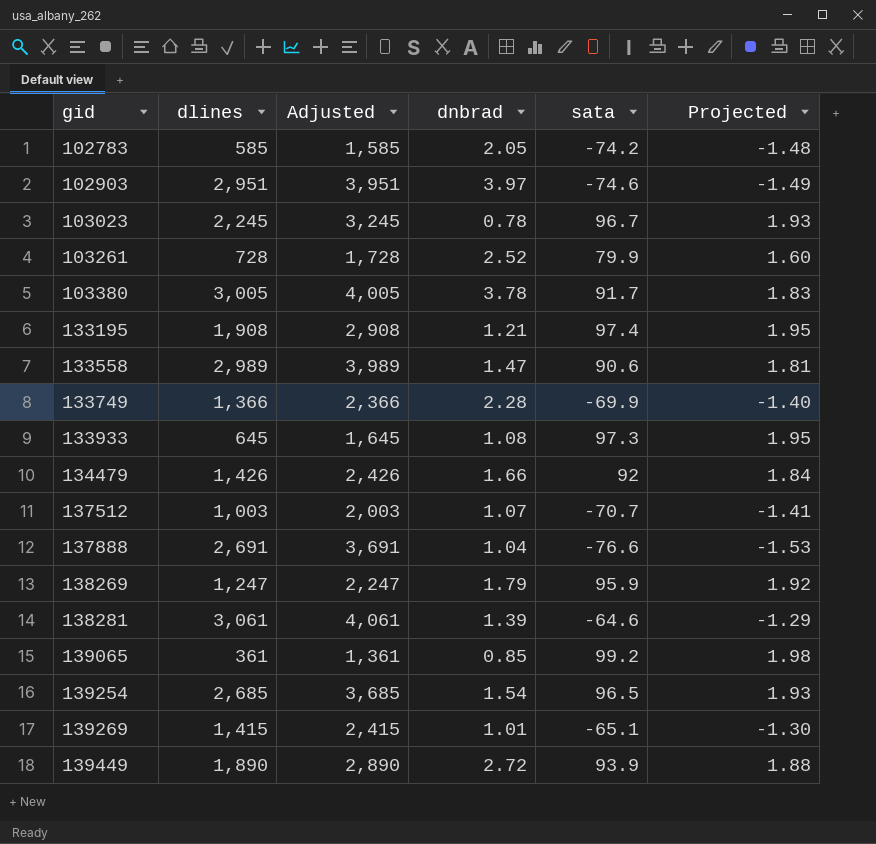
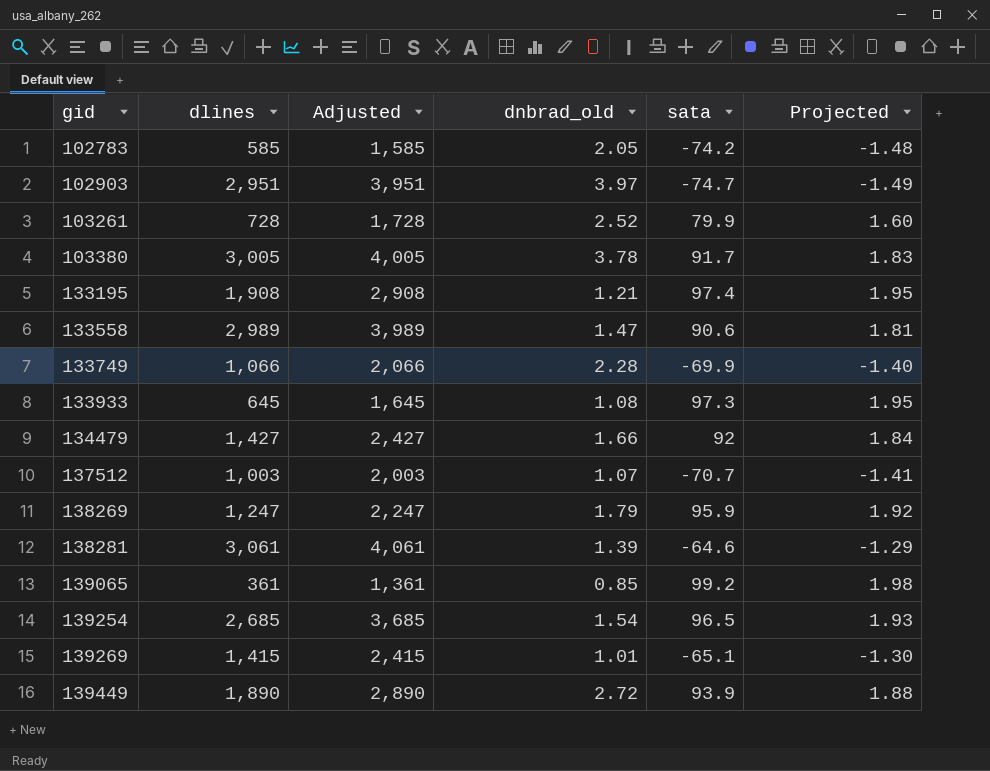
column name: dnbrad -> dnbrad_old
row 103023: 2,245 | 3,245 | 0.78 | 96.7 | 1.93 -> none
row 137888: 2,691 | 3,691 | 1.04 | -76.6 | -1.53 -> none
102903 | sata: -74.6 -> -74.7
133749 | dlines: 1,366 -> 1,066
133749 | Adjusted: 2,366 -> 2,066
134479 | dlines: 1,426 -> 1,427
134479 | Adjusted: 2,426 -> 2,427

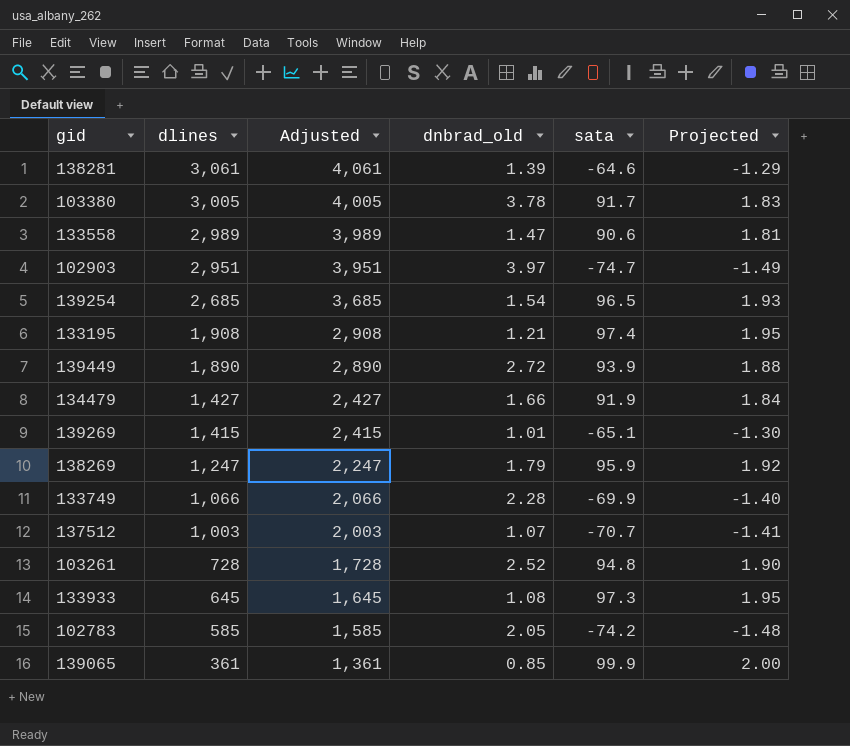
row order: gid ascending -> dlines descending
134479 | sata: 92 -> 91.9
103261 | sata: 79.9 -> 94.8
103261 | Projected: 1.60 -> 1.90
139065 | sata: 99.2 -> 99.9
139065 | Projected: 1.98 -> 2.00

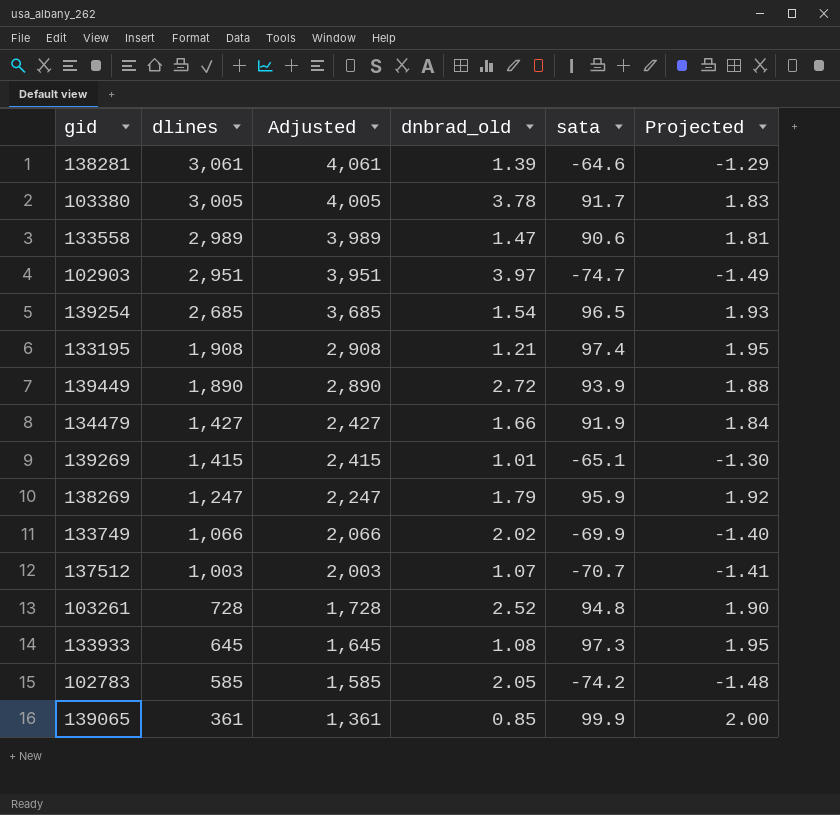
133749 | dnbrad_old: 2.28 -> 2.02

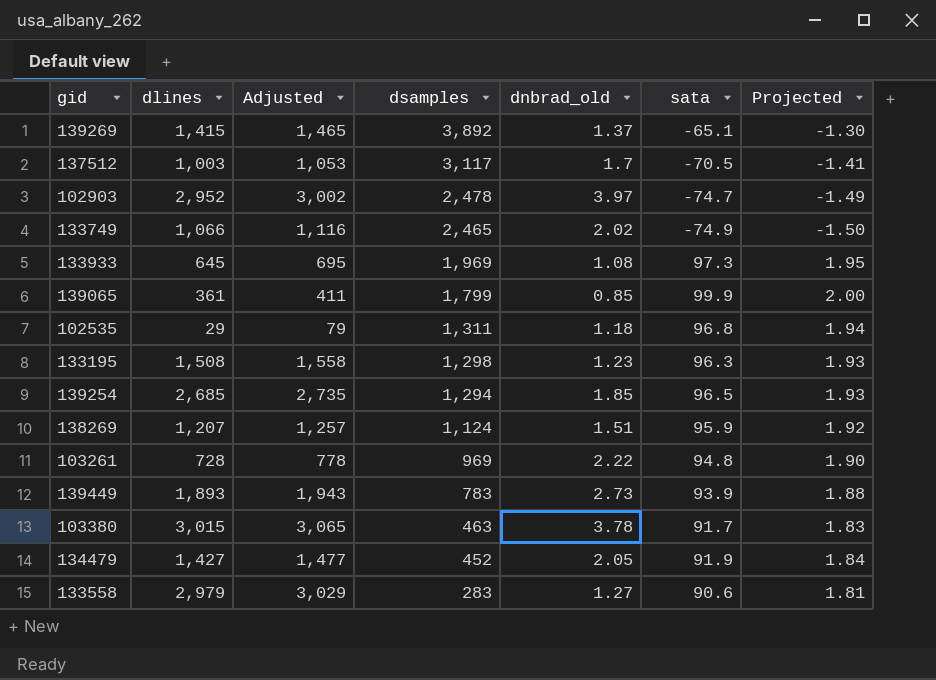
row order: dlines descending -> dsamples descending
column Adjusted | formula: [dlines] + 1000 -> [dlines] + 50
column dsamples | position: none -> 4
row 138281: 3,061 | 4,061 | 1.39 | -64.6 | -1.29 -> none
row 102783: 585 | 1,585 | 2.05 | -74.2 | -1.48 -> none
139269 | dnbrad_old: 1.01 -> 1.37
137512 | dnbrad_old: 1.07 -> 1.7
137512 | sata: -70.7 -> -70.5
102903 | dlines: 2,951 -> 2,952
133749 | sata: -69.9 -> -74.9
133749 | Projected: -1.40 -> -1.50
row 102535: none -> 29 | 79 | 1,311 | 1.18 | 96.8 | 1.94
133195 | dlines: 1,908 -> 1,508
133195 | dnbrad_old: 1.21 -> 1.23
133195 | sata: 97.4 -> 96.3
133195 | Projected: 1.95 -> 1.93
139254 | dnbrad_old: 1.54 -> 1.85
138269 | dlines: 1,247 -> 1,207
138269 | dnbrad_old: 1.79 -> 1.51
103261 | dnbrad_old: 2.52 -> 2.22
139449 | dlines: 1,890 -> 1,893
139449 | dnbrad_old: 2.72 -> 2.73
103380 | dlines: 3,005 -> 3,015
134479 | dnbrad_old: 1.66 -> 2.05
133558 | dlines: 2,989 -> 2,979
133558 | dnbrad_old: 1.47 -> 1.27

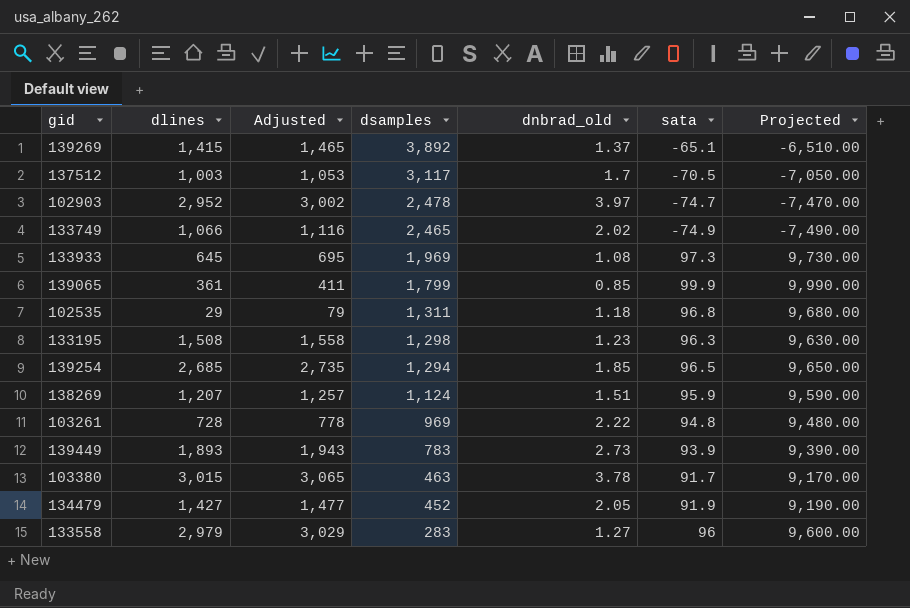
column Projected | formula: [sata] * 0.02 -> [sata] * 100
133558 | sata: 90.6 -> 96

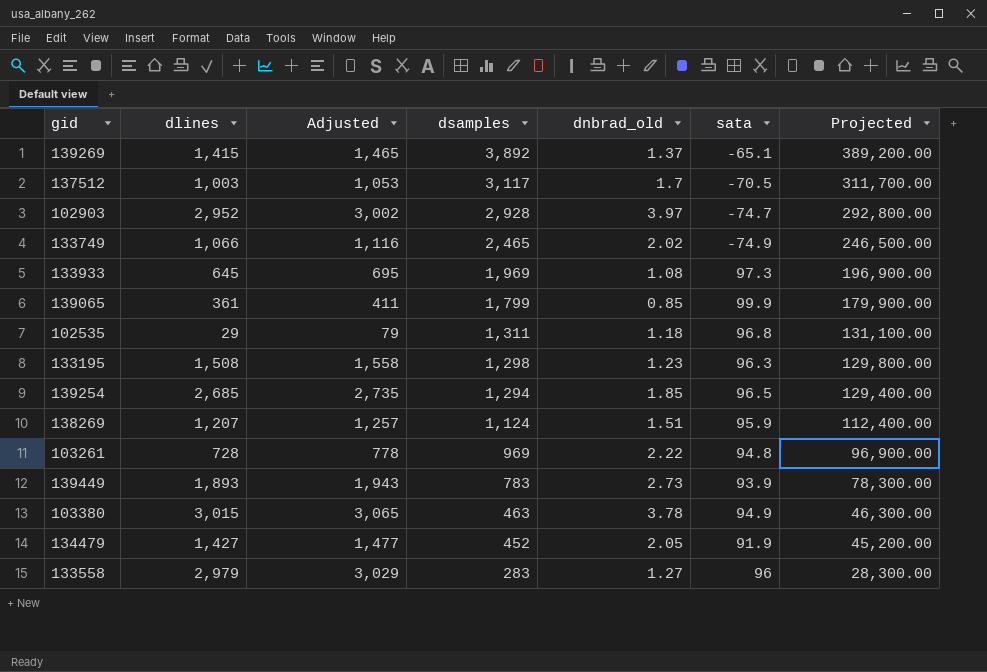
column Projected | formula: [sata] * 100 -> [dsamples] * 100
102903 | dsamples: 2,478 -> 2,928
103380 | sata: 91.7 -> 94.9

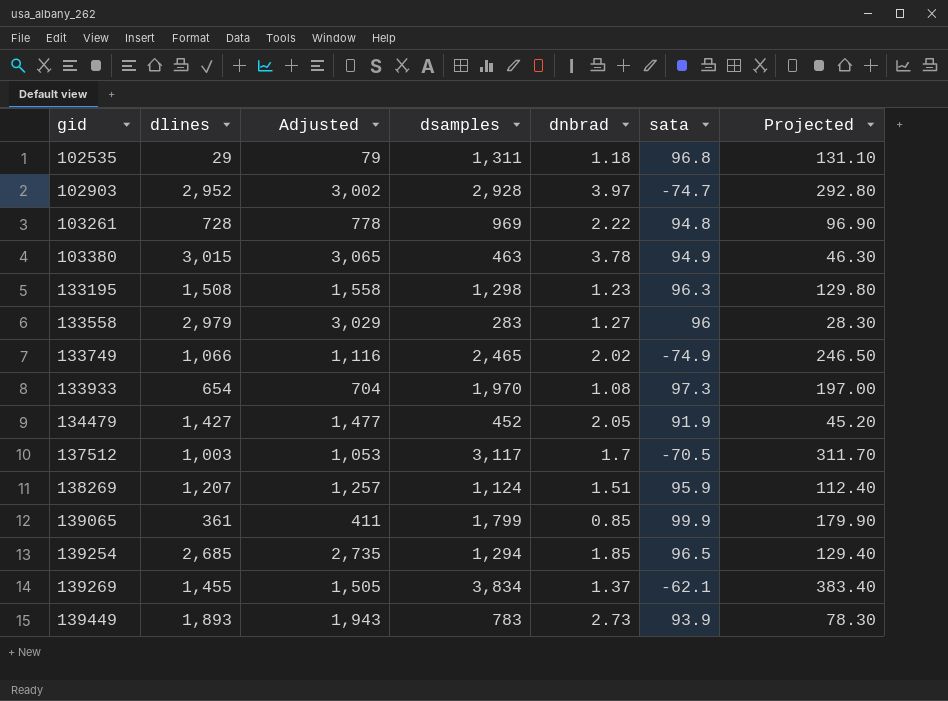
row order: dsamples descending -> gid ascending
column name: dnbrad_old -> dnbrad
column Projected | formula: [dsamples] * 100 -> [dsamples] * 0.1
133933 | dlines: 645 -> 654
133933 | Adjusted: 695 -> 704
133933 | dsamples: 1,969 -> 1,970
139269 | dlines: 1,415 -> 1,455
139269 | Adjusted: 1,465 -> 1,505
139269 | dsamples: 3,892 -> 3,834
139269 | sata: -65.1 -> -62.1

